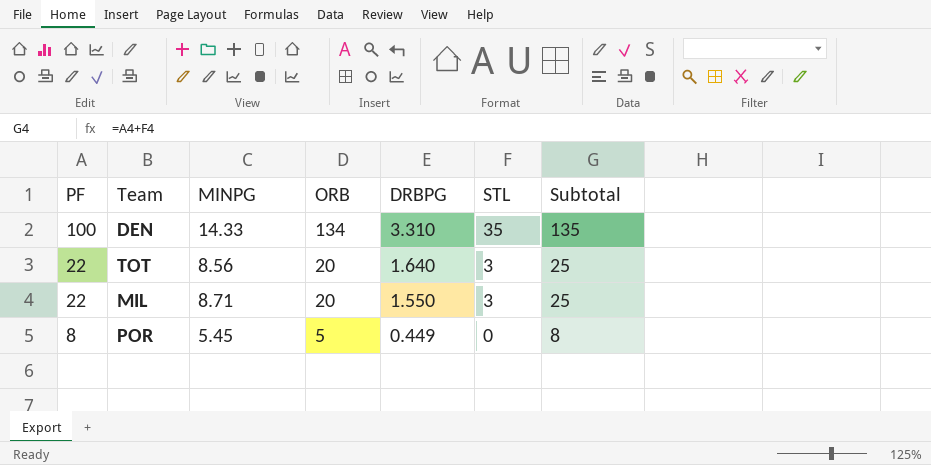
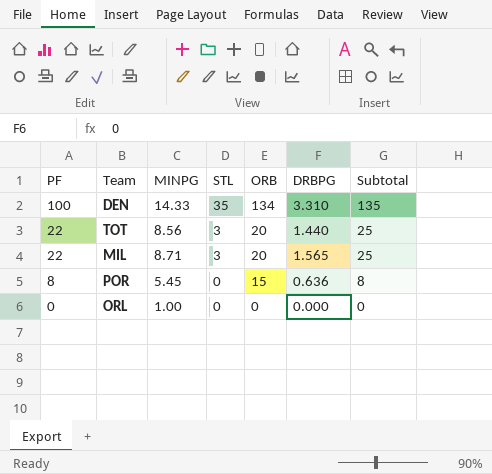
column STL | position: 6 -> 4
TOT | DRBPG: 1.640 -> 1.440
MIL | DRBPG: 1.550 -> 1.565
POR | ORB: 5 -> 15
POR | DRBPG: 0.449 -> 0.636
row ORL: none -> 0 | 1.00 | 0 | 0 | 0.000 | 0

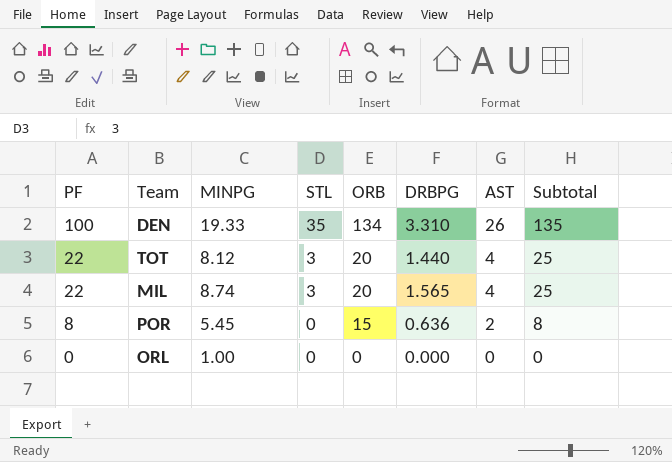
column AST | position: none -> 7
DEN | MINPG: 14.33 -> 19.33
TOT | MINPG: 8.56 -> 8.12
MIL | MINPG: 8.71 -> 8.74

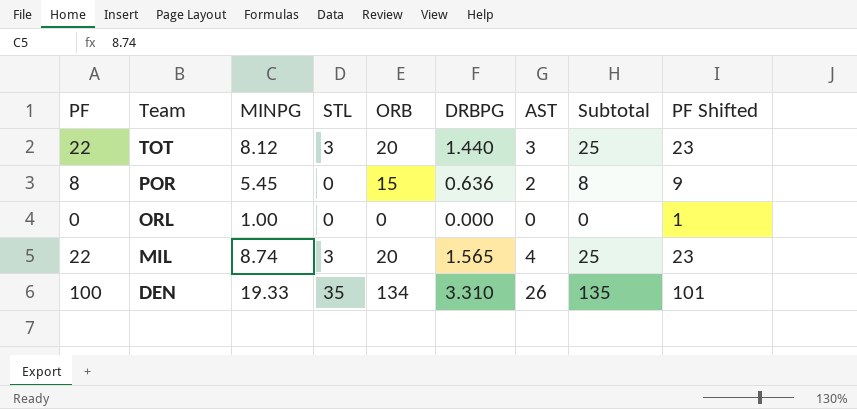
row order: PF descending -> Team descending
column PF Shifted | formula: none -> [PF] + 1
TOT | AST: 4 -> 3

